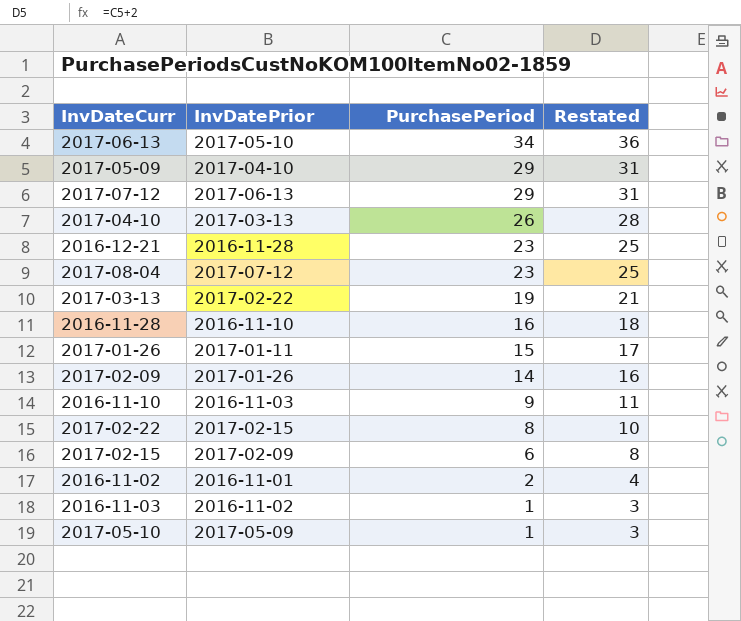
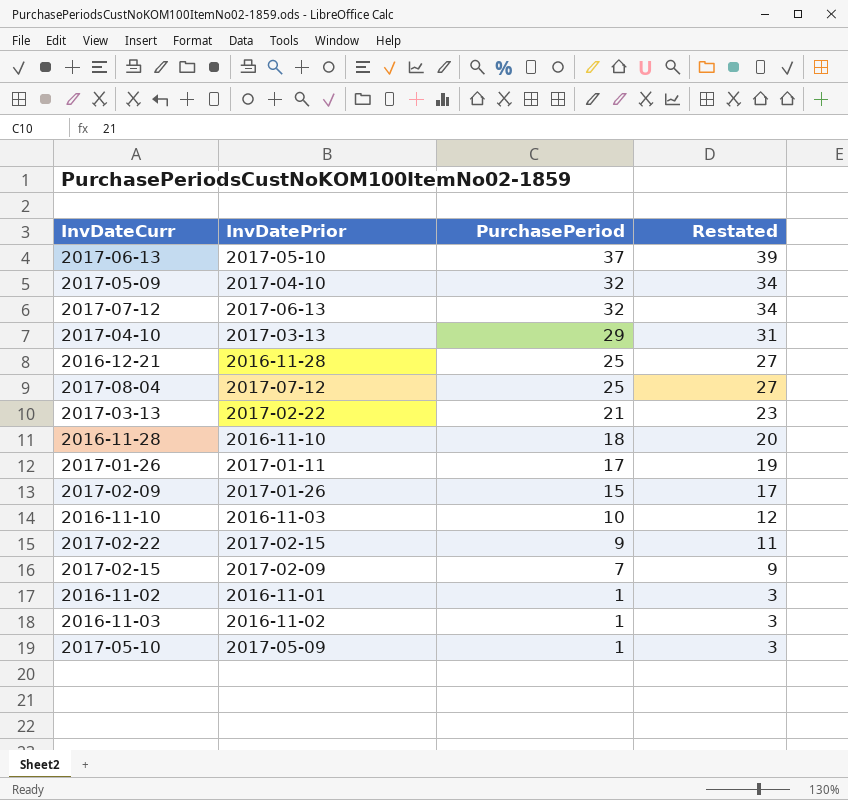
2017-06-13 | PurchasePeriod: 34 -> 37
2017-06-13 | Restated: 36 -> 39
2017-05-09 | PurchasePeriod: 29 -> 32
2017-05-09 | Restated: 31 -> 34
2017-07-12 | PurchasePeriod: 29 -> 32
2017-07-12 | Restated: 31 -> 34
2017-04-10 | PurchasePeriod: 26 -> 29
2017-04-10 | Restated: 28 -> 31
2016-12-21 | PurchasePeriod: 23 -> 25
2016-12-21 | Restated: 25 -> 27
2017-08-04 | PurchasePeriod: 23 -> 25
2017-08-04 | Restated: 25 -> 27
2017-03-13 | PurchasePeriod: 19 -> 21
2017-03-13 | Restated: 21 -> 23
2016-11-28 | PurchasePeriod: 16 -> 18
2016-11-28 | Restated: 18 -> 20
2017-01-26 | PurchasePeriod: 15 -> 17
2017-01-26 | Restated: 17 -> 19
2017-02-09 | PurchasePeriod: 14 -> 15
2017-02-09 | Restated: 16 -> 17
2016-11-10 | PurchasePeriod: 9 -> 10
2016-11-10 | Restated: 11 -> 12
2017-02-22 | PurchasePeriod: 8 -> 9
2017-02-22 | Restated: 10 -> 11
2017-02-15 | PurchasePeriod: 6 -> 7
2017-02-15 | Restated: 8 -> 9
2016-11-02 | PurchasePeriod: 2 -> 1
2016-11-02 | Restated: 4 -> 3

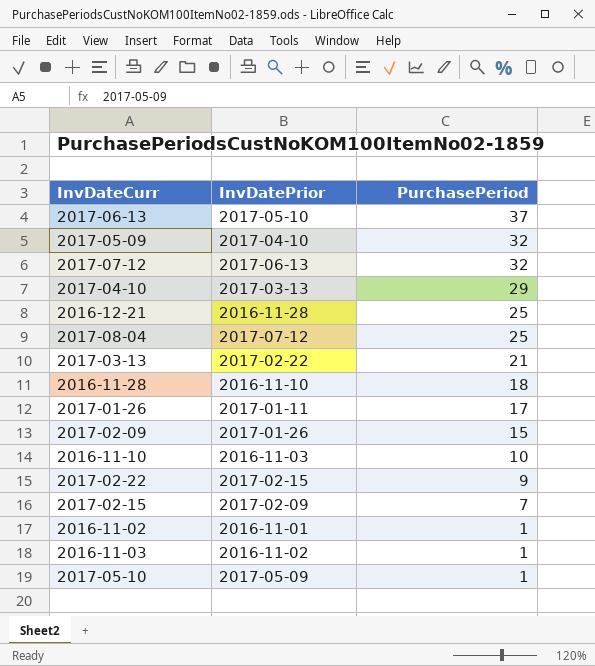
column Restated | formula: [PurchasePeriod] + 2 -> none

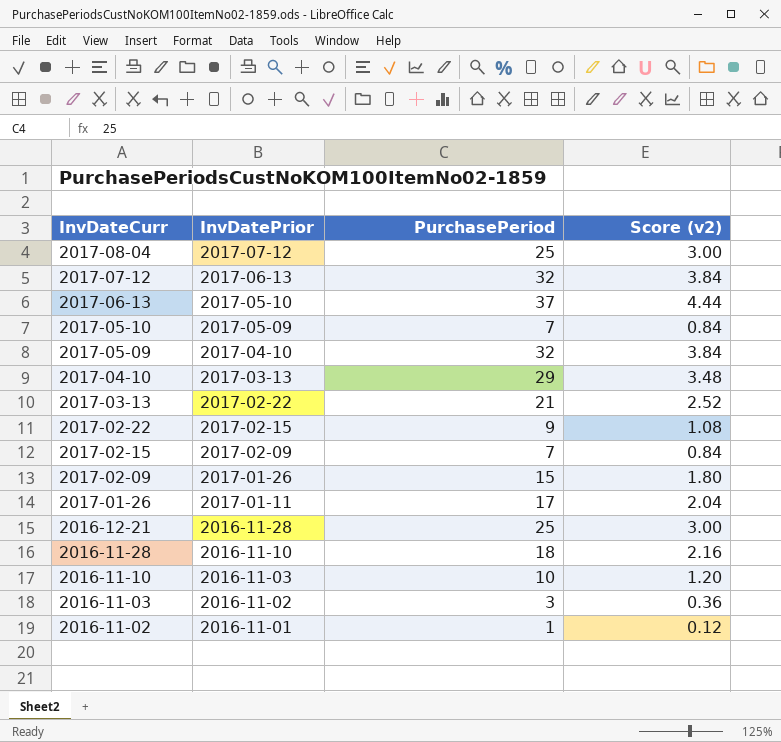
row order: PurchasePeriod descending -> InvDateCurr descending
column Score (v2) | formula: none -> [PurchasePeriod] * 0.12
2017-05-10 | PurchasePeriod: 1 -> 7
2016-11-03 | PurchasePeriod: 1 -> 3

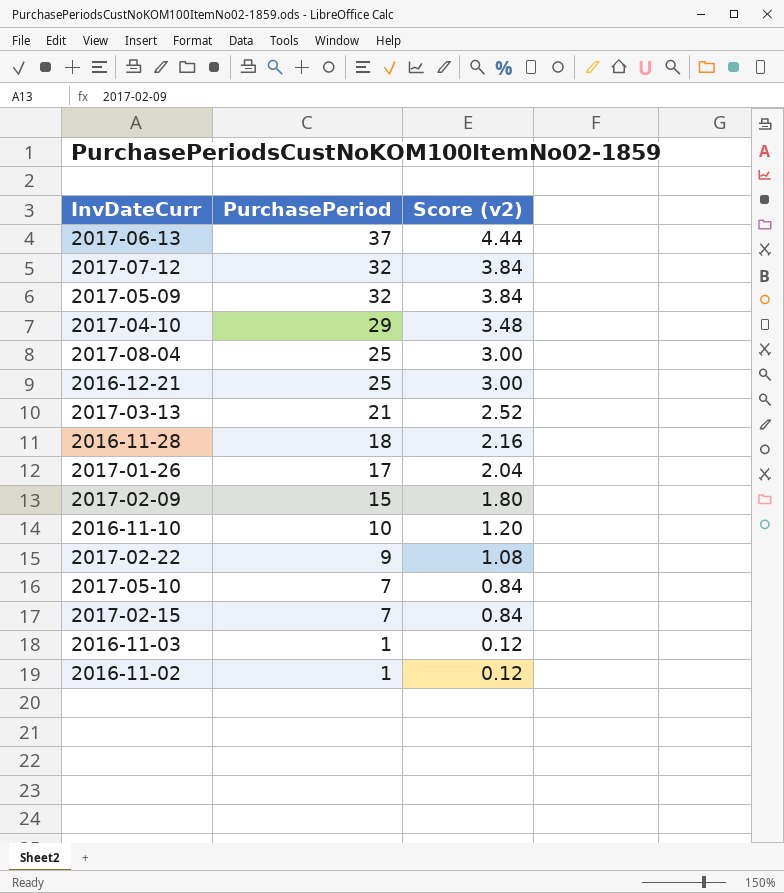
row order: InvDateCurr descending -> PurchasePeriod descending
column InvDatePrior | position: 2 -> none
2016-11-03 | PurchasePeriod: 3 -> 1
2016-11-03 | Score (v2): 0.36 -> 0.12

